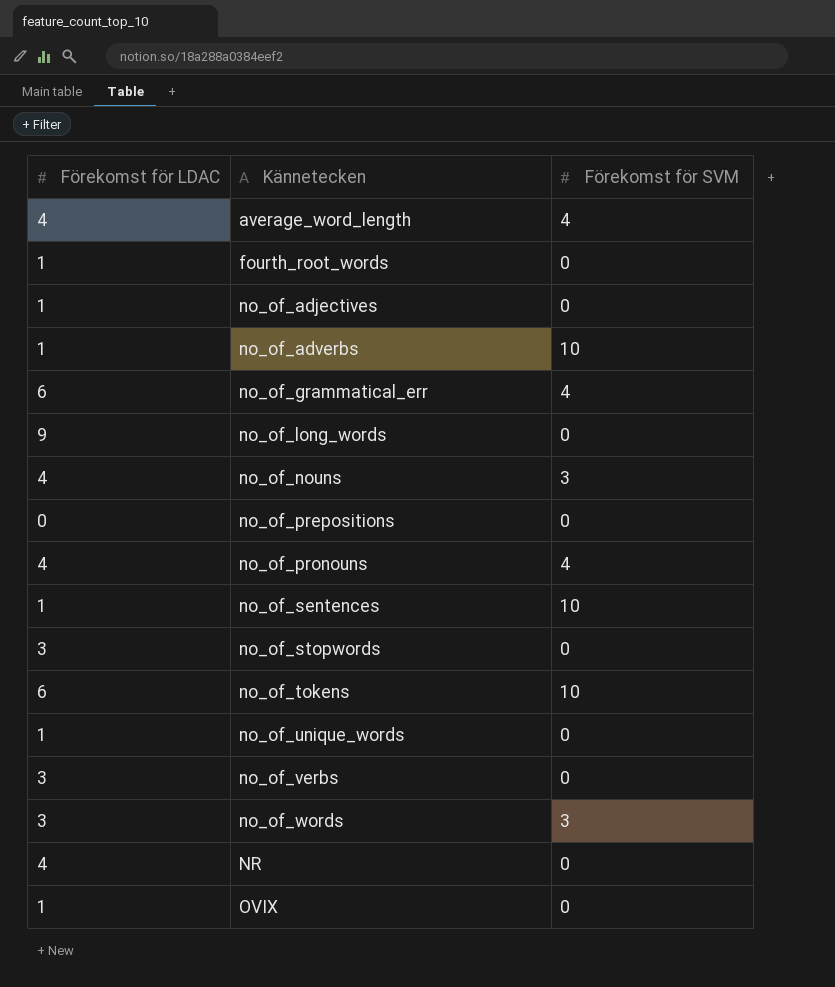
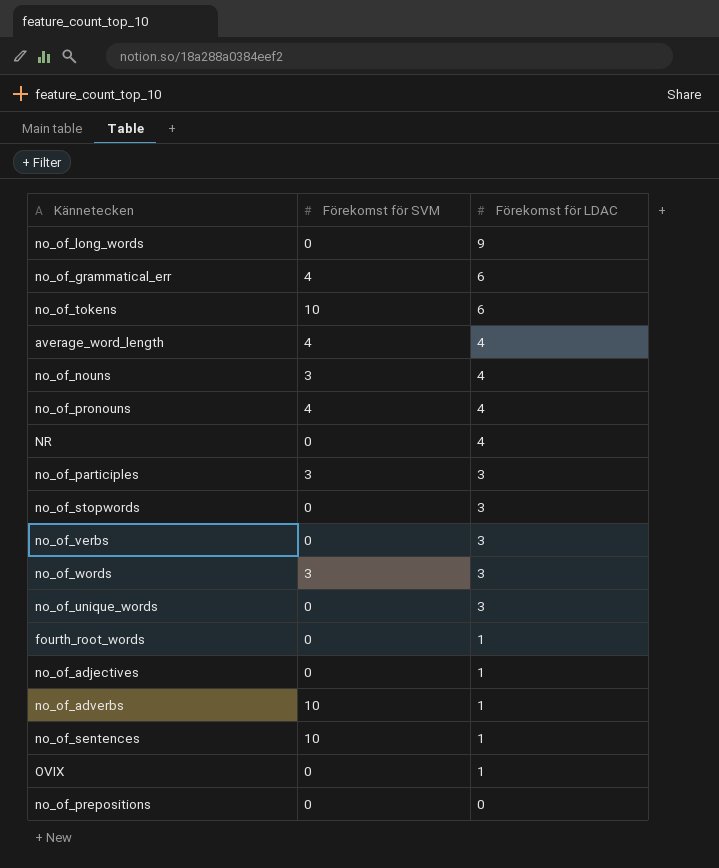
row order: Kännetecken ascending -> Förekomst för LDAC descending
column Förekomst för LDAC | position: 1 -> 3
row no_of_participles: none -> 3 | 3
no_of_unique_words | Förekomst för LDAC: 1 -> 3

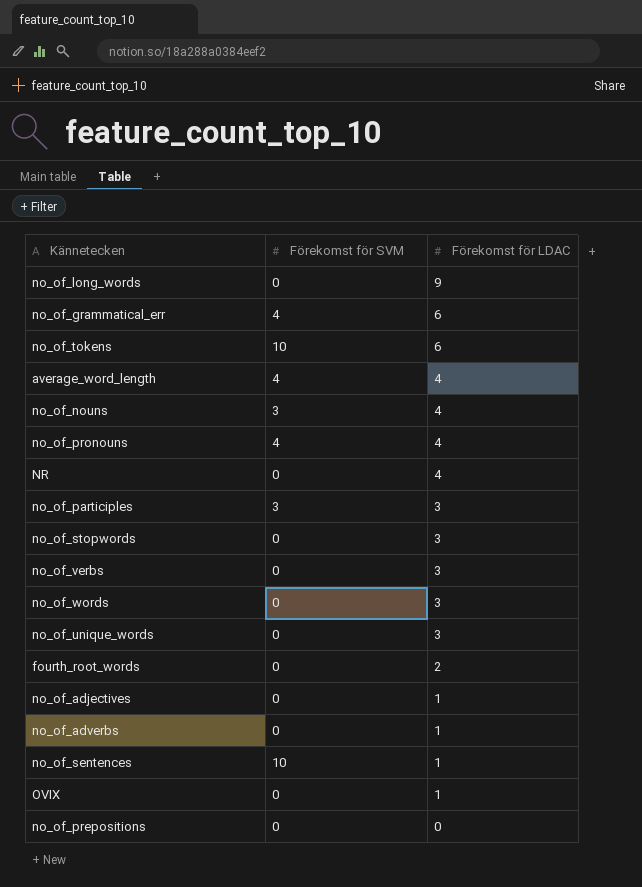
no_of_words | Förekomst för SVM: 3 -> 0
fourth_root_words | Förekomst för LDAC: 1 -> 2
no_of_adverbs | Förekomst för SVM: 10 -> 0

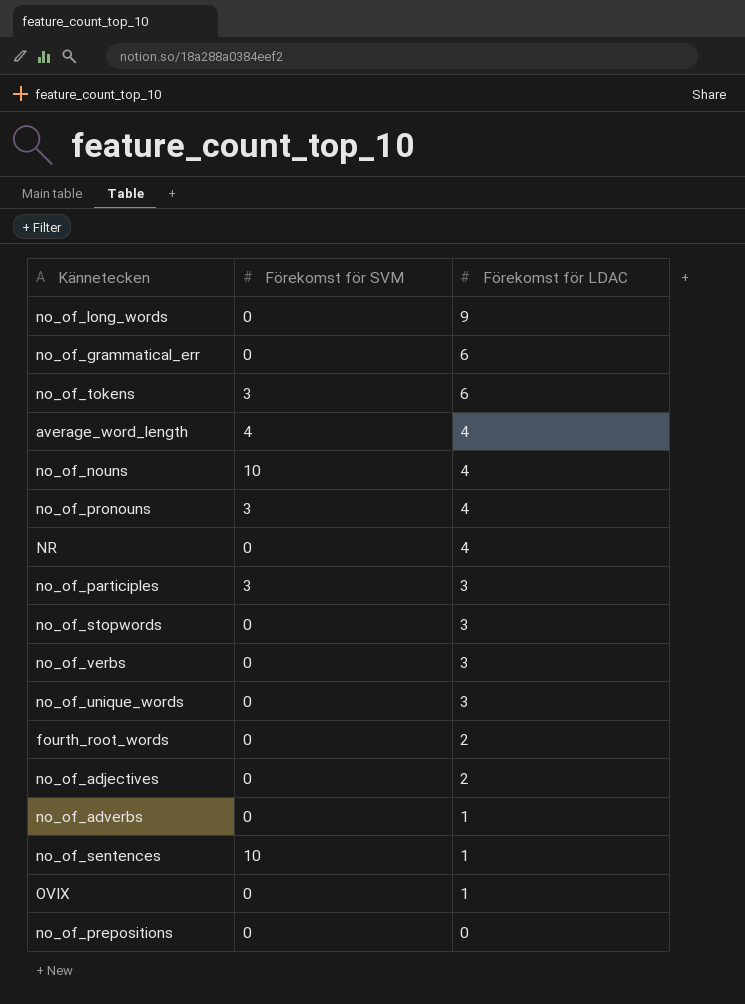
row no_of_words: 0 | 3 -> none
no_of_grammatical_err | Förekomst för SVM: 4 -> 0
no_of_tokens | Förekomst för SVM: 10 -> 3
no_of_nouns | Förekomst för SVM: 3 -> 10
no_of_pronouns | Förekomst för SVM: 4 -> 3
no_of_adjectives | Förekomst för LDAC: 1 -> 2

